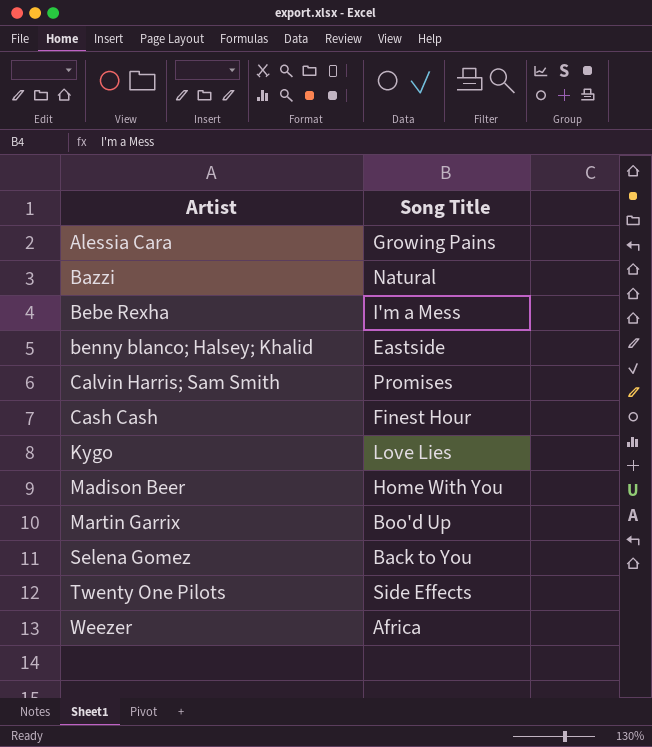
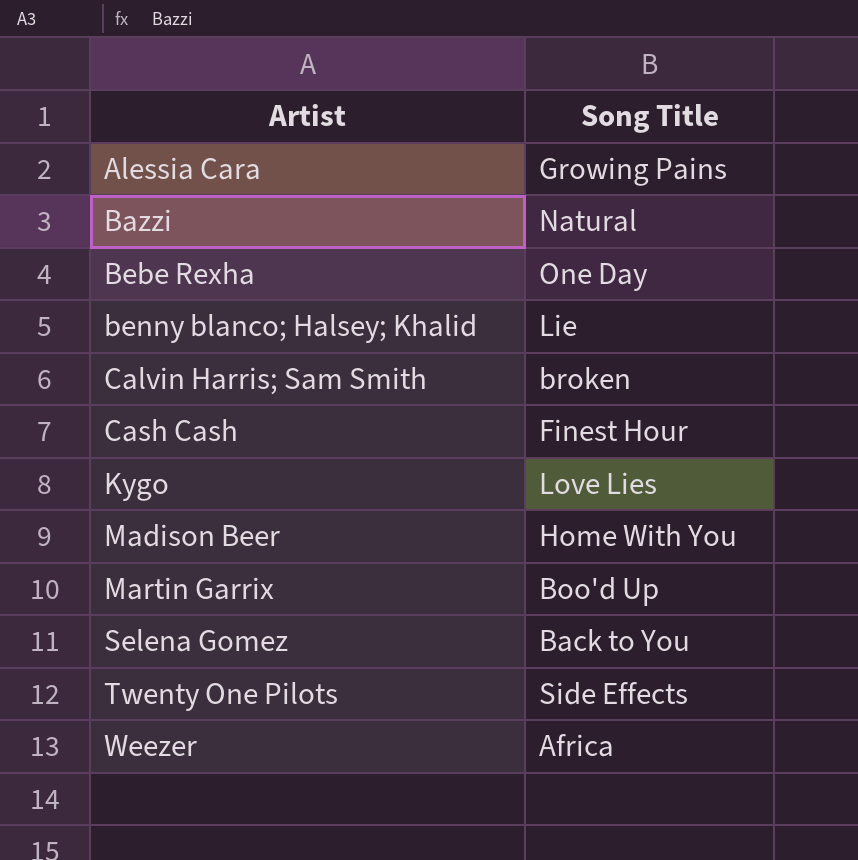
Bebe Rexha | Song Title: I'm a Mess -> One Day
benny blanco; Halsey; Khalid | Song Title: Eastside -> Lie
Calvin Harris; Sam Smith | Song Title: Promises -> broken

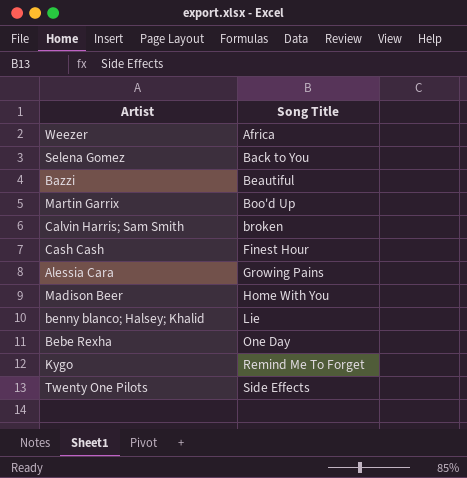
row order: Artist ascending -> Song Title ascending
Bazzi | Song Title: Natural -> Beautiful
Kygo | Song Title: Love Lies -> Remind Me To Forget

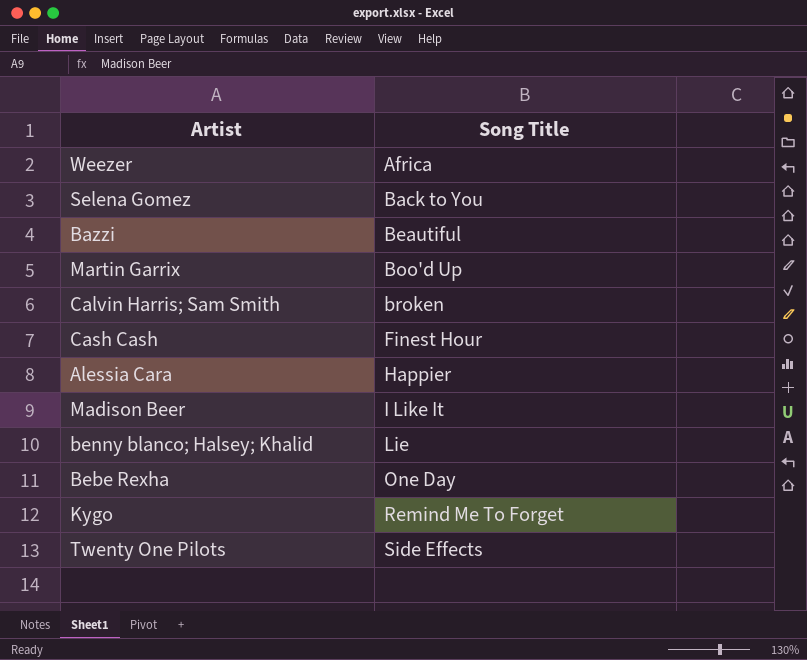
Alessia Cara | Song Title: Growing Pains -> Happier
Madison Beer | Song Title: Home With You -> I Like It

